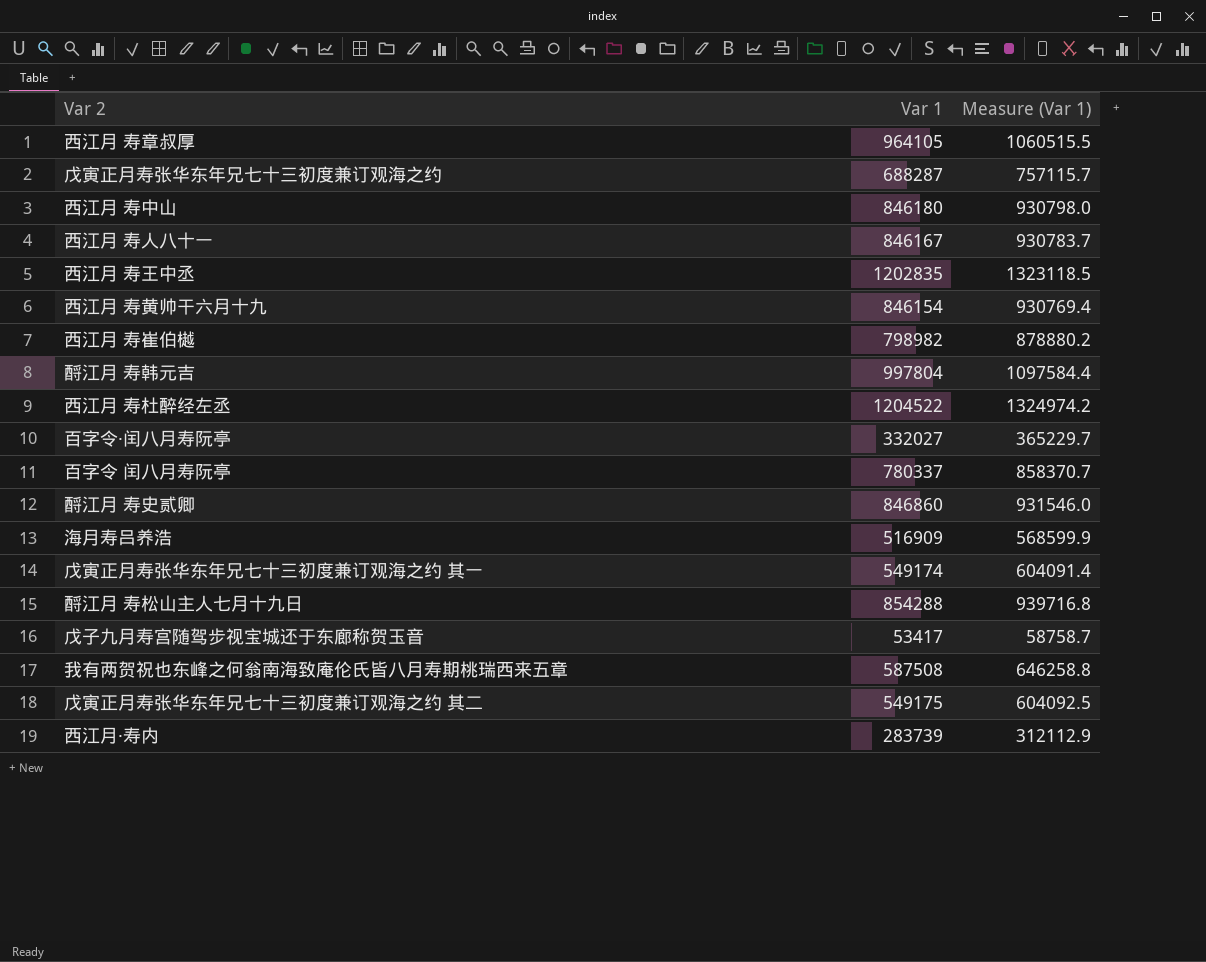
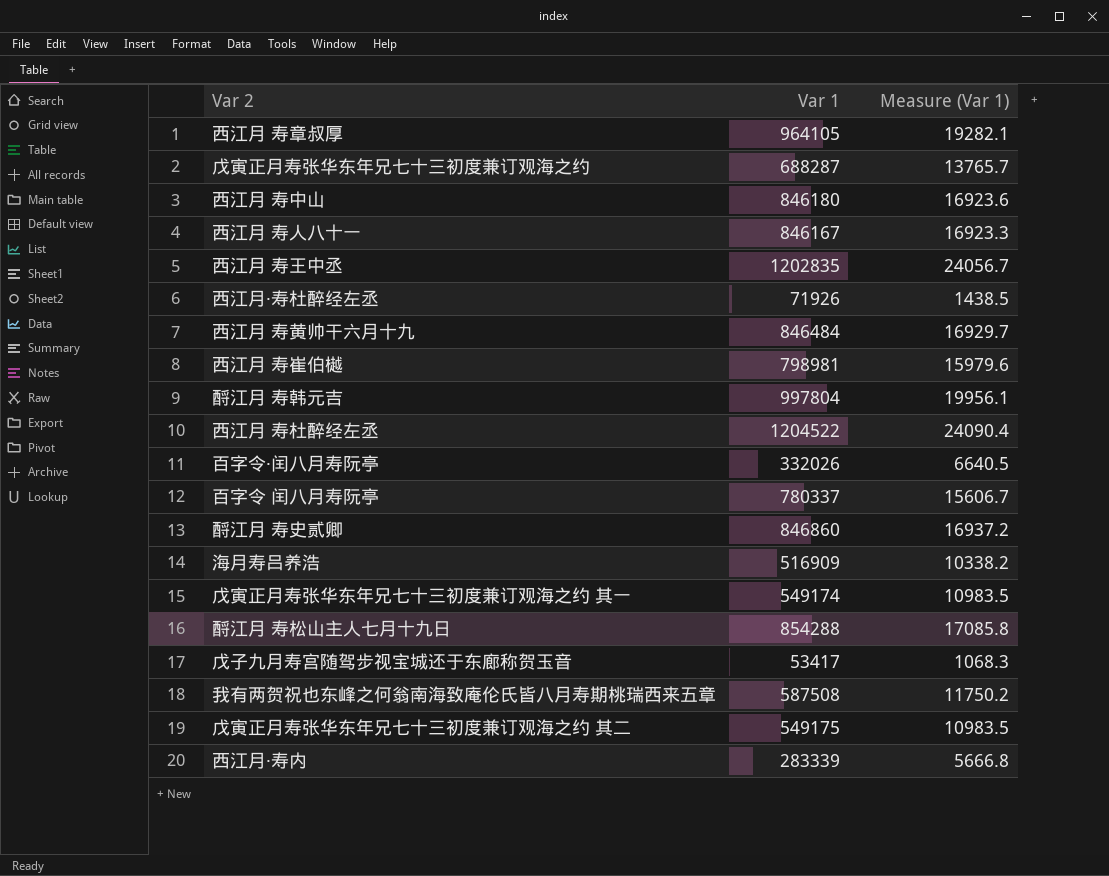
column Measure (Var 1) | formula: [Var 1] * 1.1 -> [Var 1] * 0.02
row 西江月·寿杜醉经左丞: none -> 71926 | 1438.5
西江月 寿黄帅干六月十九 | Var 1: 846154 -> 846484
西江月 寿崔伯樾 | Var 1: 798982 -> 798981
百字令·闰八月寿阮亭 | Var 1: 332027 -> 332026
西江月·寿内 | Var 1: 283739 -> 283339

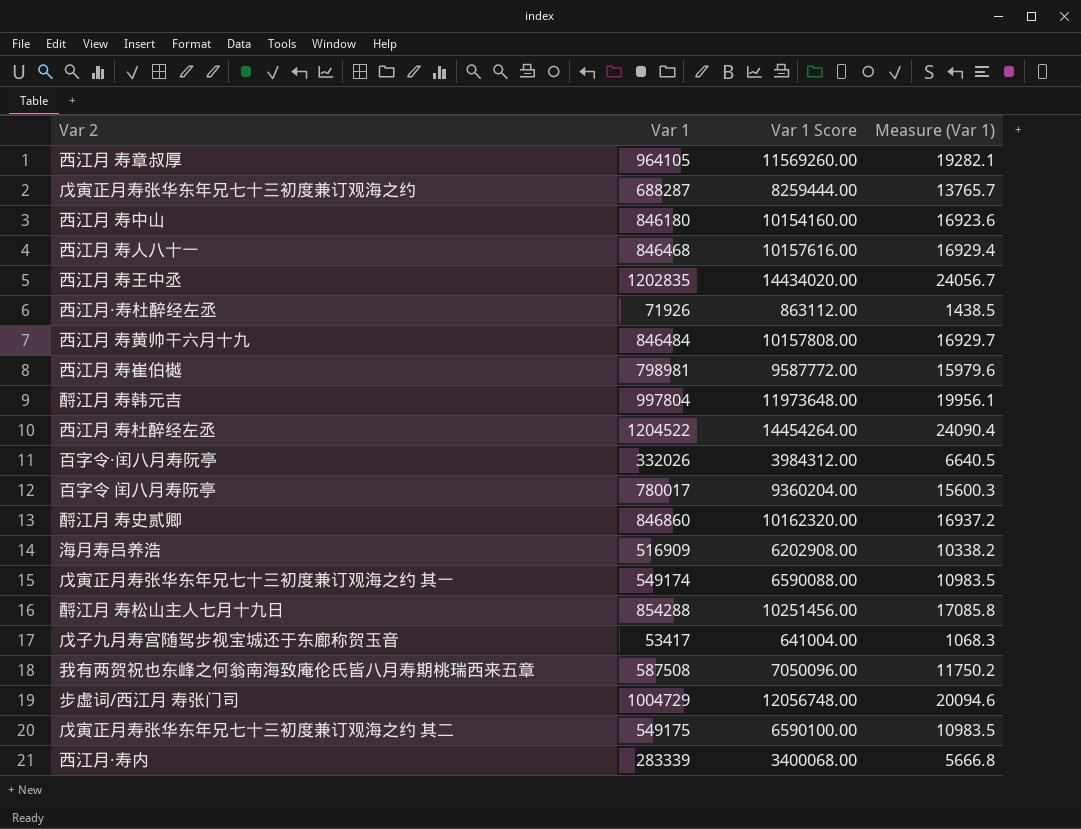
column Var 1 Score | formula: none -> [Var 1] * 12
西江月 寿人八十一 | Var 1: 846167 -> 846468
西江月 寿人八十一 | Measure (Var 1): 16923.3 -> 16929.4
百字令 闰八月寿阮亭 | Var 1: 780337 -> 780017
百字令 闰八月寿阮亭 | Measure (Var 1): 15606.7 -> 15600.3
row 步虚词/西江月 寿张门司: none -> 1004729 | 12056748.00 | 20094.6

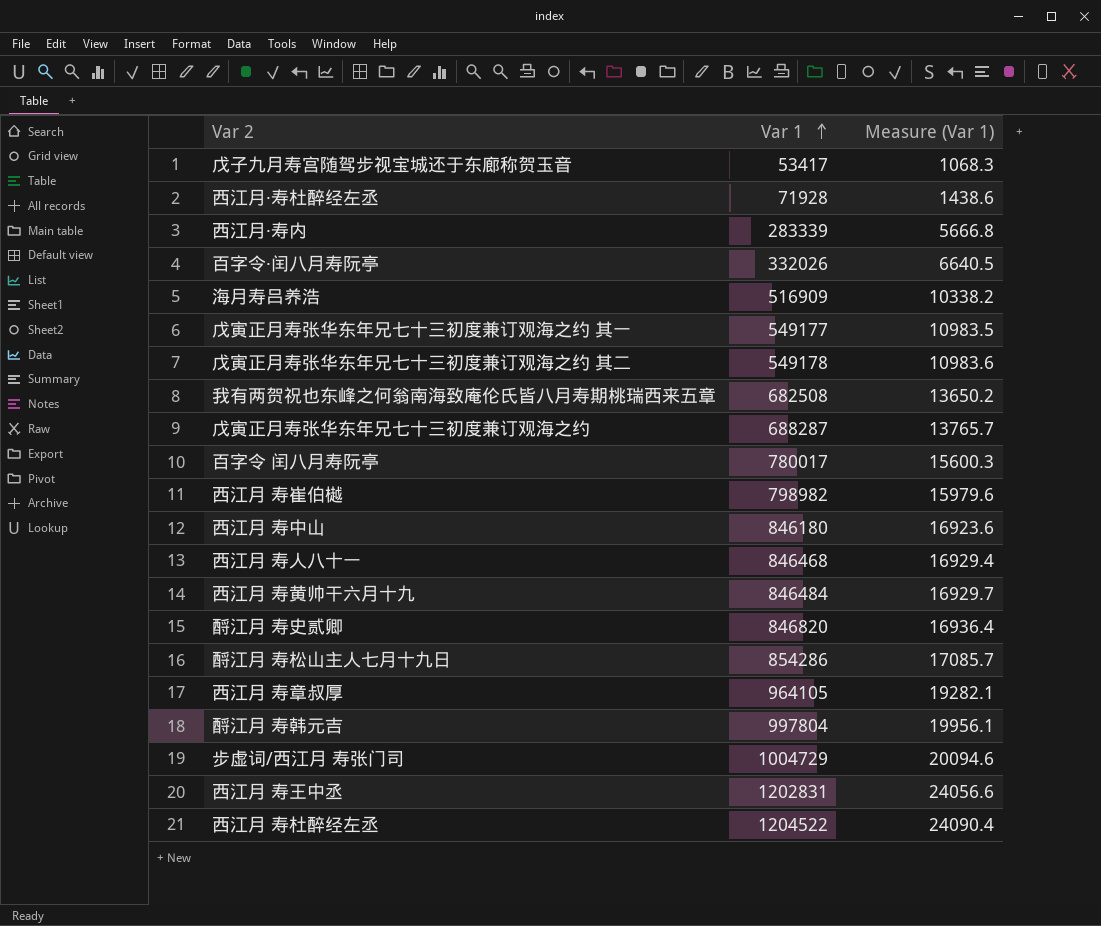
row order: none -> Var 1 ascending
column Var 1 Score | formula: [Var 1] * 12 -> none
西江月·寿杜醉经左丞 | Var 1: 71926 -> 71928
西江月·寿杜醉经左丞 | Measure (Var 1): 1438.5 -> 1438.6
戊寅正月寿张华东年兄七十三初度兼订观海之约 其一 | Var 1: 549174 -> 549177
戊寅正月寿张华东年兄七十三初度兼订观海之约 其二 | Var 1: 549175 -> 549178
戊寅正月寿张华东年兄七十三初度兼订观海之约 其二 | Measure (Var 1): 10983.5 -> 10983.6
我有两贺祝也东峰之何翁南海致庵伦氏皆八月寿期桃瑞西来五章 | Var 1: 587508 -> 682508
我有两贺祝也东峰之何翁南海致庵伦氏皆八月寿期桃瑞西来五章 | Measure (Var 1): 11750.2 -> 13650.2
西江月 寿崔伯樾 | Var 1: 798981 -> 798982
酹江月 寿史贰卿 | Var 1: 846860 -> 846820
酹江月 寿史贰卿 | Measure (Var 1): 16937.2 -> 16936.4
酹江月 寿松山主人七月十九日 | Var 1: 854288 -> 854286
酹江月 寿松山主人七月十九日 | Measure (Var 1): 17085.8 -> 17085.7
西江月 寿王中丞 | Var 1: 1202835 -> 1202831
西江月 寿王中丞 | Measure (Var 1): 24056.7 -> 24056.6

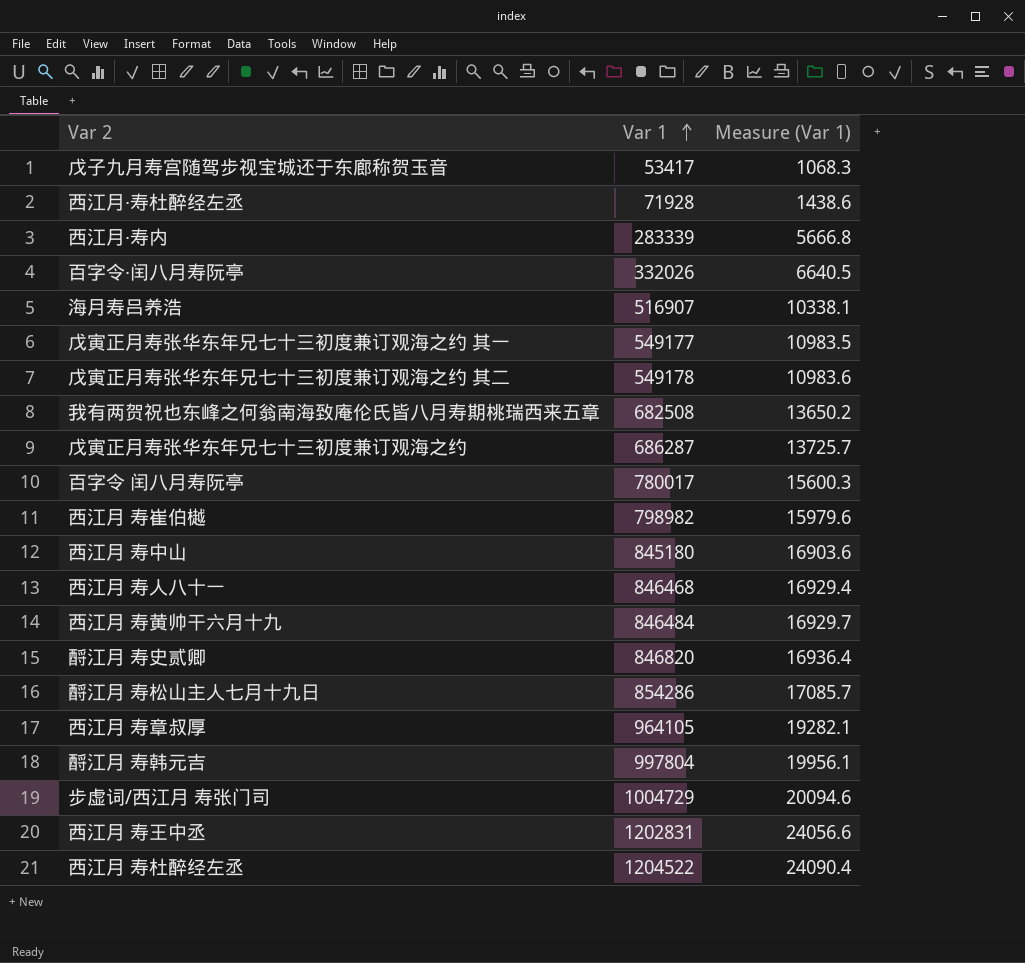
海月寿吕养浩 | Var 1: 516909 -> 516907
海月寿吕养浩 | Measure (Var 1): 10338.2 -> 10338.1
戊寅正月寿张华东年兄七十三初度兼订观海之约 | Var 1: 688287 -> 686287
戊寅正月寿张华东年兄七十三初度兼订观海之约 | Measure (Var 1): 13765.7 -> 13725.7
西江月 寿中山 | Var 1: 846180 -> 845180
西江月 寿中山 | Measure (Var 1): 16923.6 -> 16903.6

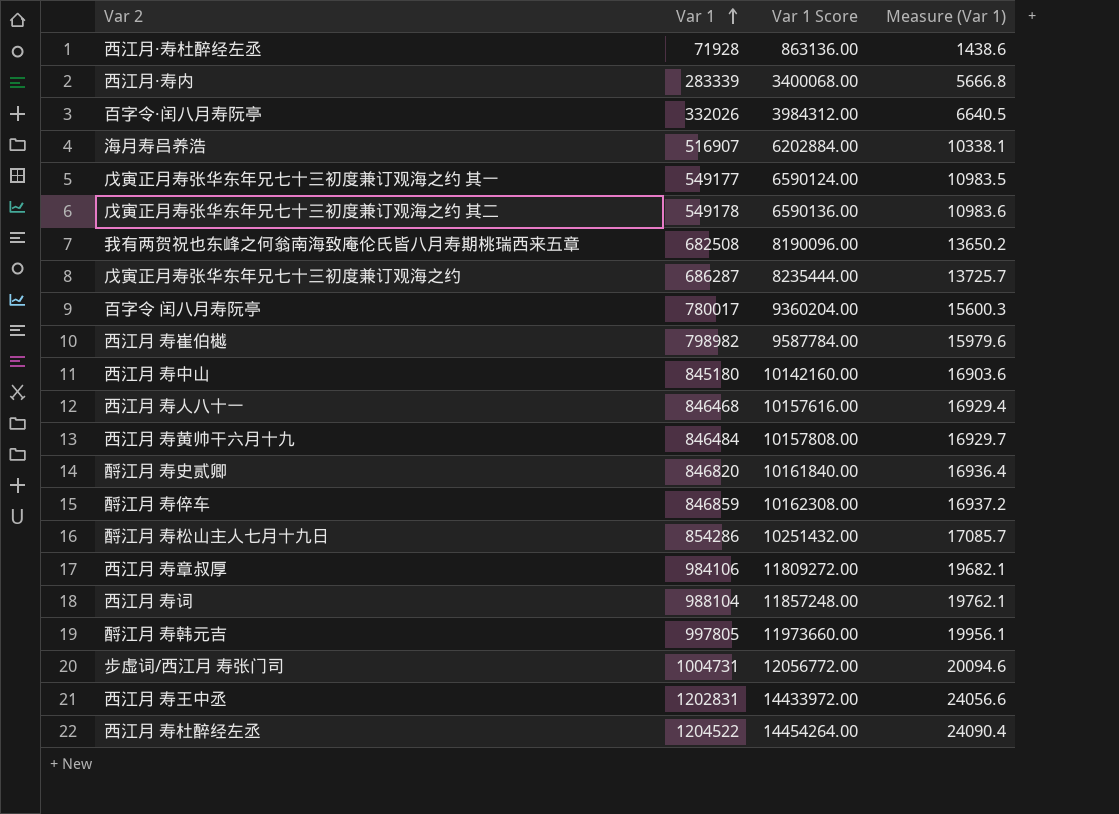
column Var 1 Score | formula: none -> [Var 1] * 12
row 戊子九月寿宫随驾步视宝城还于东廊称贺玉音: 53417 | 1068.3 -> none
row 酹江月 寿倅车: none -> 846859 | 10162308.00 | 16937.2
西江月 寿章叔厚 | Var 1: 964105 -> 984106
西江月 寿章叔厚 | Measure (Var 1): 19282.1 -> 19682.1
row 西江月 寿词: none -> 988104 | 11857248.00 | 19762.1
酹江月 寿韩元吉 | Var 1: 997804 -> 997805
步虚词/西江月 寿张门司 | Var 1: 1004729 -> 1004731

